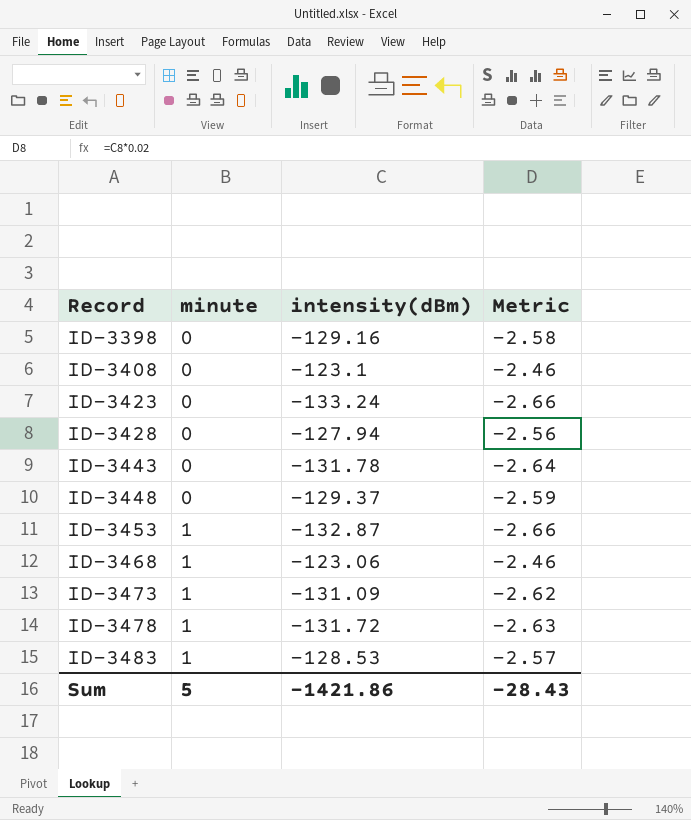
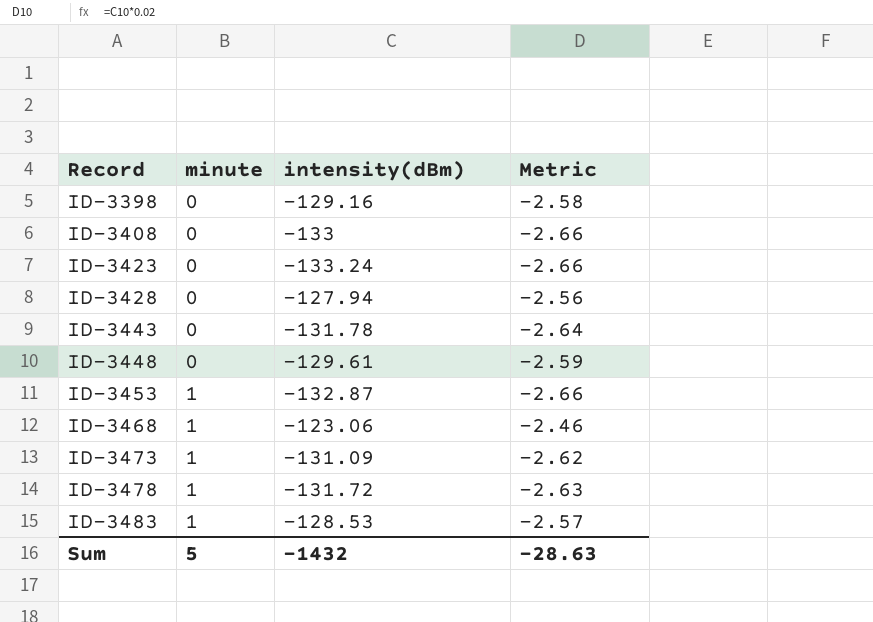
ID-3408 | intensity(dBm): -123.1 -> -133
ID-3408 | Metric: -2.46 -> -2.66
ID-3448 | intensity(dBm): -129.37 -> -129.61
Sum | intensity(dBm): -1421.86 -> -1432
Sum | Metric: -28.43 -> -28.63

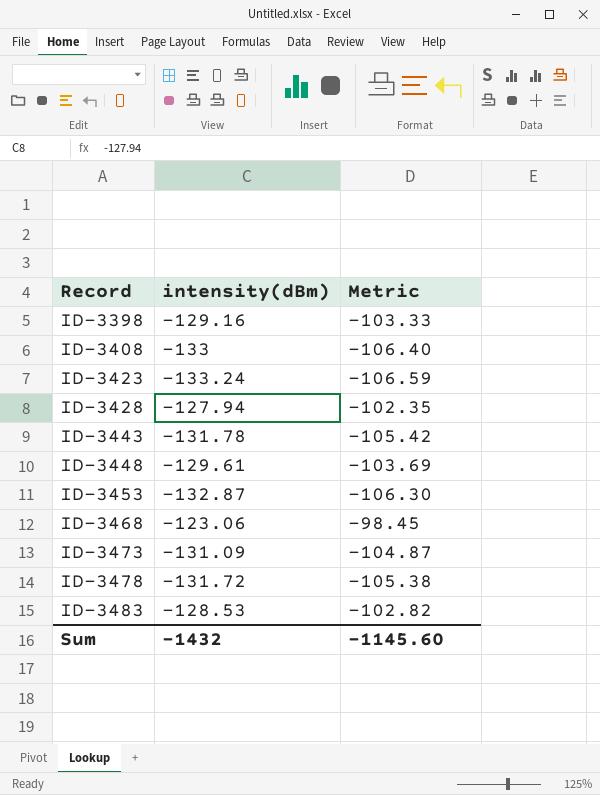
column minute | position: 2 -> none
column Metric | formula: [intensity(dBm)] * 0.02 -> [intensity(dBm)] * 0.8
Sum | Metric: -28.63 -> -1145.60

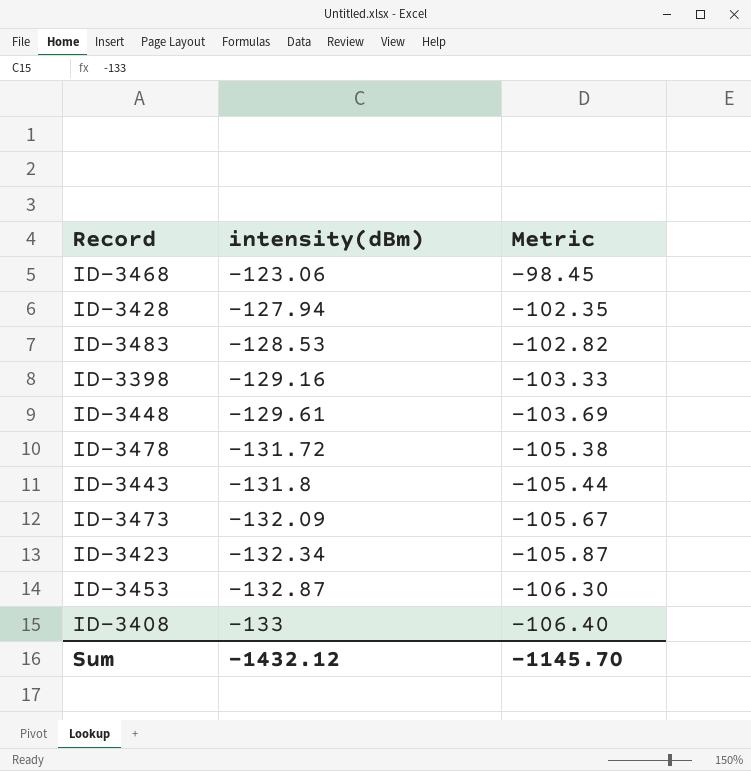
row order: Record ascending -> intensity(dBm) descending
ID-3443 | intensity(dBm): -131.78 -> -131.8
ID-3443 | Metric: -105.42 -> -105.44
ID-3473 | intensity(dBm): -131.09 -> -132.09
ID-3473 | Metric: -104.87 -> -105.67
ID-3423 | intensity(dBm): -133.24 -> -132.34
ID-3423 | Metric: -106.59 -> -105.87
Sum | intensity(dBm): -1432 -> -1432.12
Sum | Metric: -1145.60 -> -1145.70

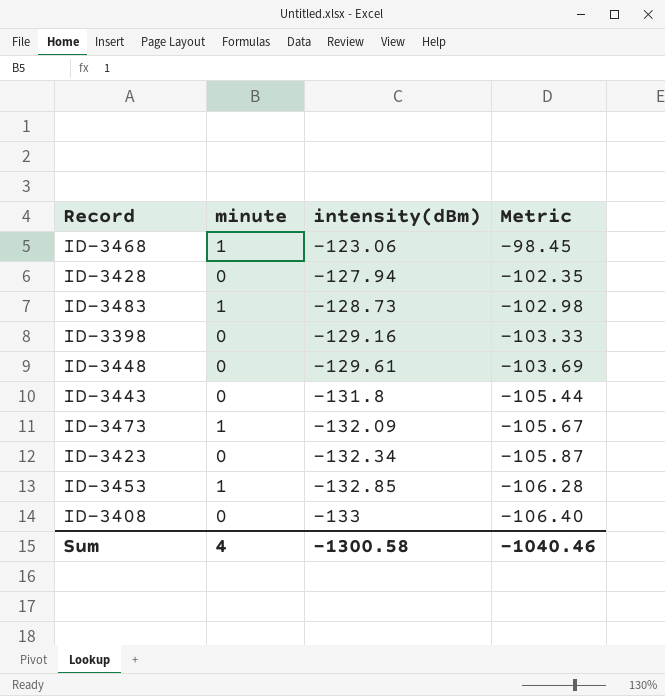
column minute | position: none -> 2
row ID-3478: -131.72 | -105.38 -> none
ID-3483 | intensity(dBm): -128.53 -> -128.73
ID-3483 | Metric: -102.82 -> -102.98
ID-3453 | intensity(dBm): -132.87 -> -132.85
ID-3453 | Metric: -106.30 -> -106.28
Sum | intensity(dBm): -1432.12 -> -1300.58
Sum | Metric: -1145.70 -> -1040.46

